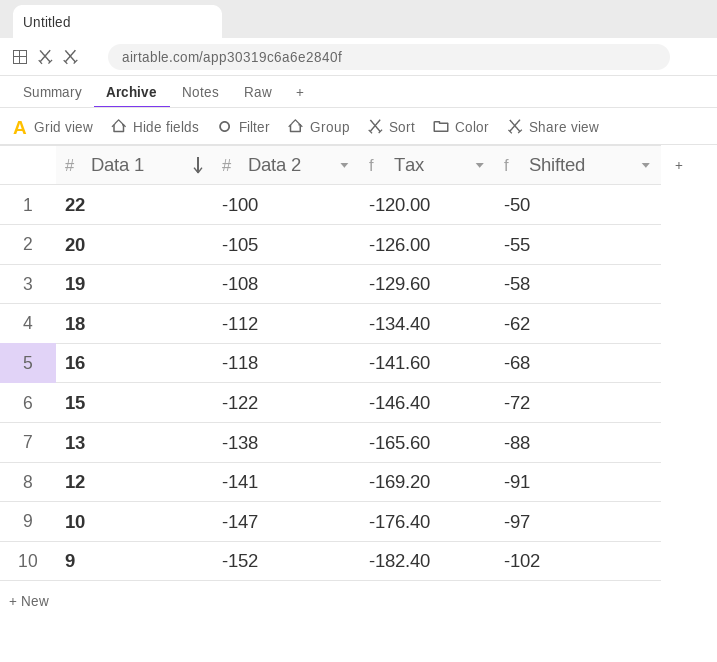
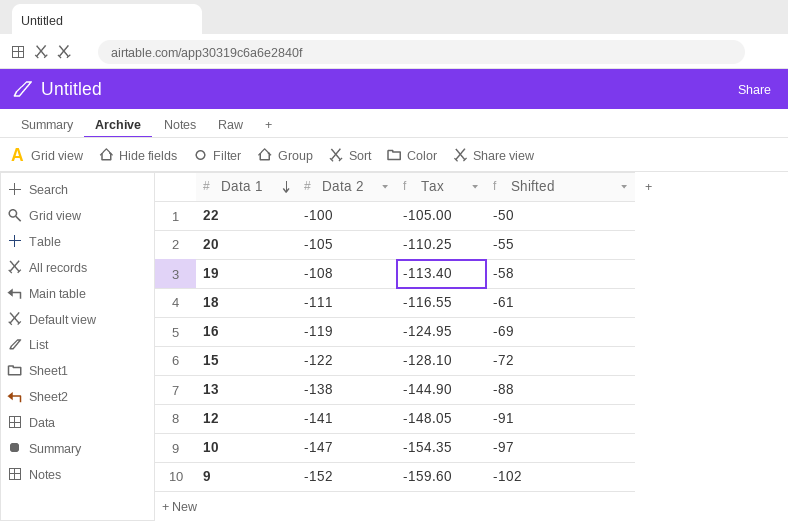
column Tax | formula: [Data 2] * 1.2 -> [Data 2] * 1.05
18 | Data 2: -112 -> -111
18 | Shifted: -62 -> -61
16 | Data 2: -118 -> -119
16 | Shifted: -68 -> -69

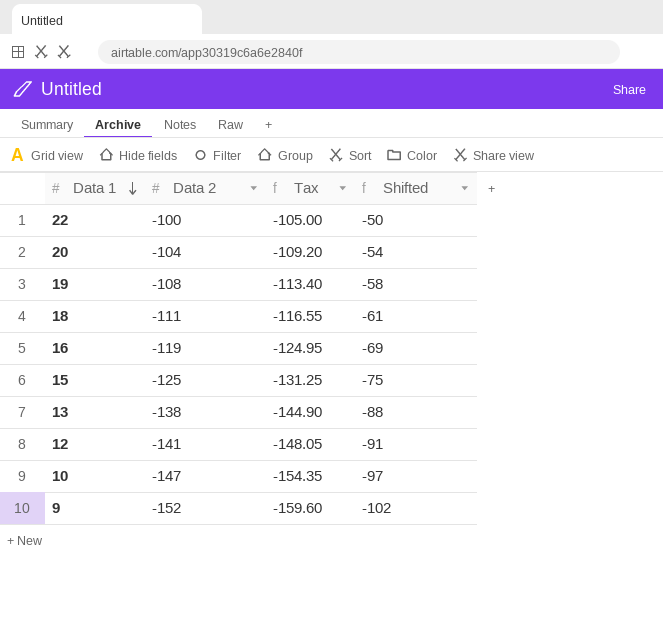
20 | Data 2: -105 -> -104
20 | Tax: -110.25 -> -109.20
20 | Shifted: -55 -> -54
15 | Data 2: -122 -> -125
15 | Tax: -128.10 -> -131.25
15 | Shifted: -72 -> -75

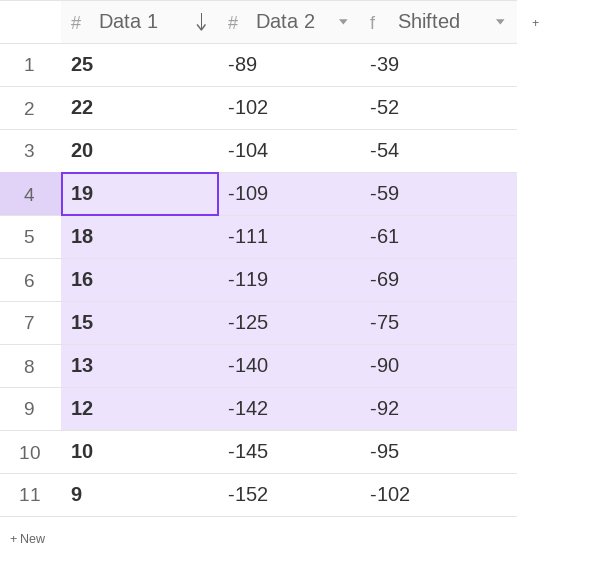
column Tax | formula: [Data 2] * 1.05 -> none
row 25: none -> -89 | -39
22 | Data 2: -100 -> -102
22 | Shifted: -50 -> -52
19 | Data 2: -108 -> -109
19 | Shifted: -58 -> -59
13 | Data 2: -138 -> -140
13 | Shifted: -88 -> -90
12 | Data 2: -141 -> -142
12 | Shifted: -91 -> -92
10 | Data 2: -147 -> -145
10 | Shifted: -97 -> -95

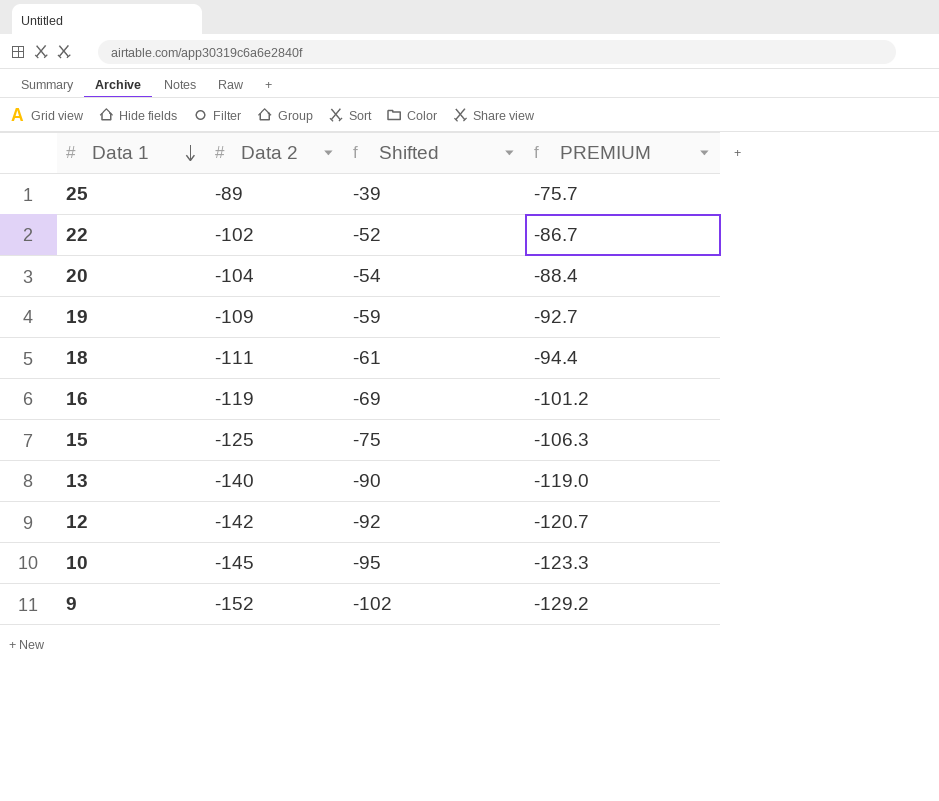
column PREMIUM | formula: none -> [Data 2] * 0.85

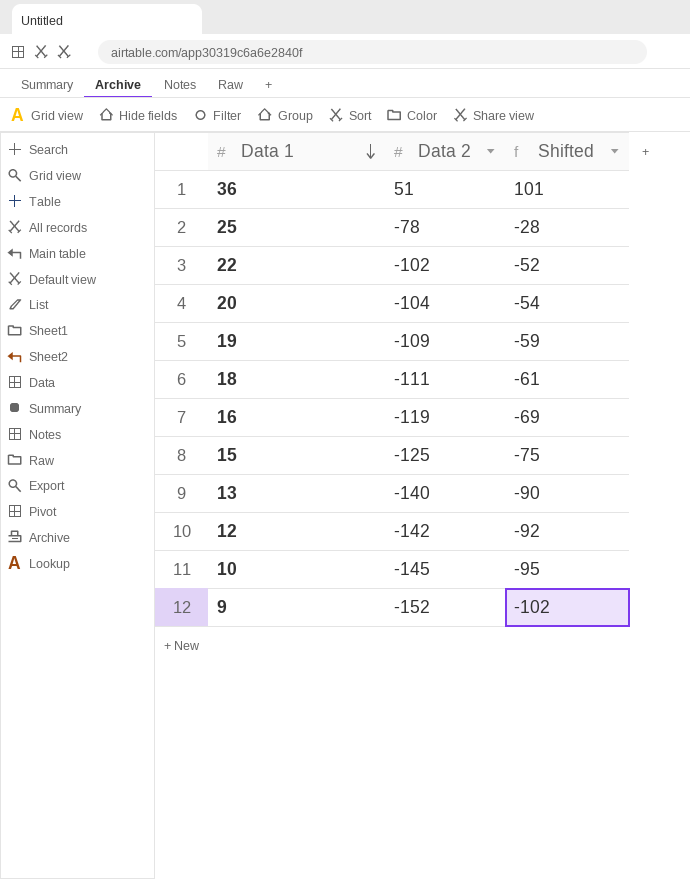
column PREMIUM | formula: [Data 2] * 0.85 -> none
row 36: none -> 51 | 101
25 | Data 2: -89 -> -78
25 | Shifted: -39 -> -28

